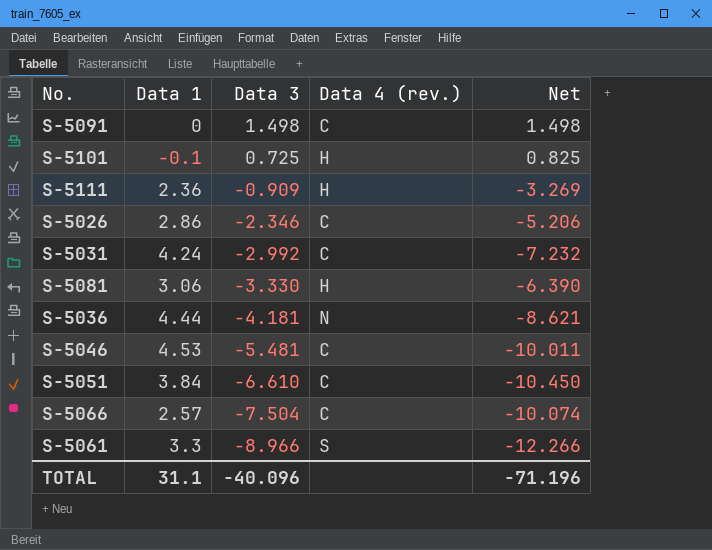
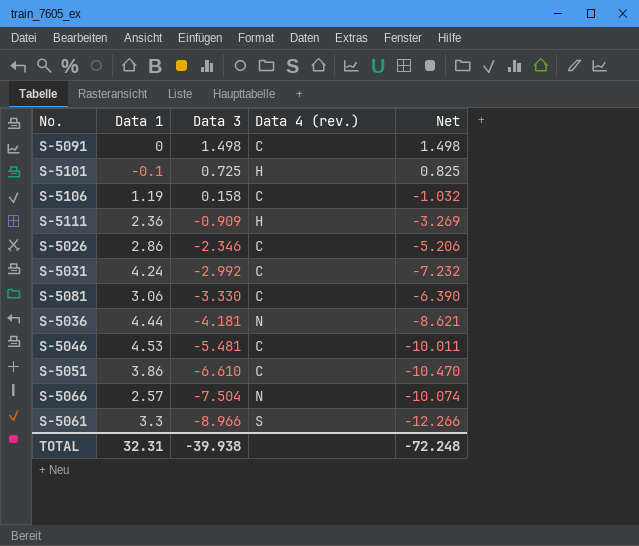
row S-5106: none -> 1.19 | 0.158 | C | -1.032
S-5081 | Data 4 (rev.): H -> C
S-5051 | Data 1: 3.84 -> 3.86
S-5051 | Net: -10.450 -> -10.470
S-5066 | Data 4 (rev.): C -> N
TOTAL | Data 1: 31.1 -> 32.31
TOTAL | Data 3: -40.096 -> -39.938
TOTAL | Net: -71.196 -> -72.248

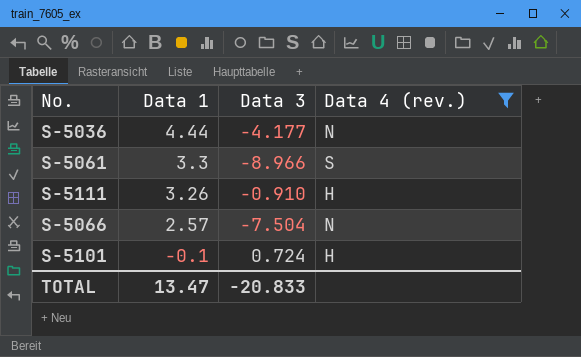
filter: none -> Data 4 (rev.) != C
row order: Data 3 descending -> Data 1 descending
column Net | formula: [Data 3] - [Data 1] -> none
S-5036 | Data 3: -4.181 -> -4.177
S-5111 | Data 1: 2.36 -> 3.26
S-5111 | Data 3: -0.909 -> -0.910
S-5101 | Data 3: 0.725 -> 0.724
TOTAL | Data 1: 32.31 -> 13.47
TOTAL | Data 3: -39.938 -> -20.833

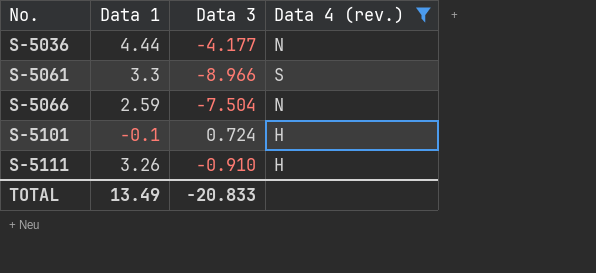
row order: Data 1 descending -> No. ascending
S-5066 | Data 1: 2.57 -> 2.59
TOTAL | Data 1: 13.47 -> 13.49

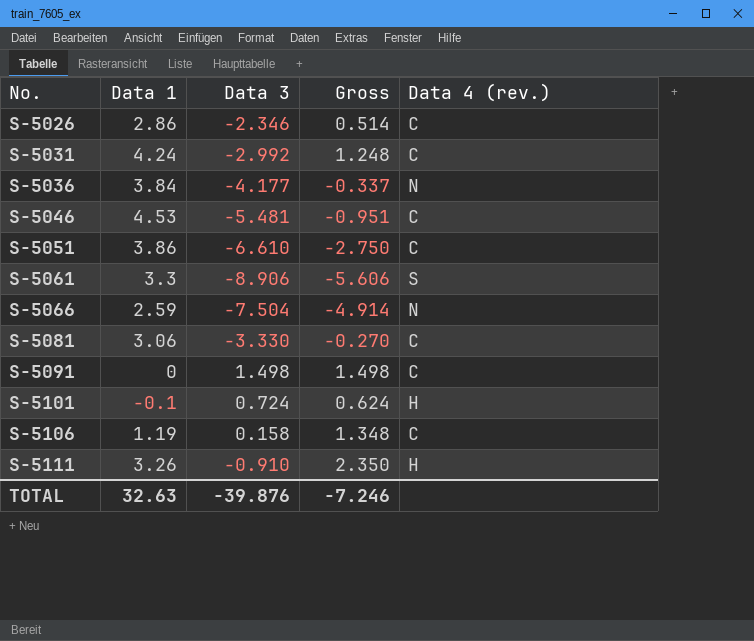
filter: Data 4 (rev.) != C -> none
column Gross | formula: none -> [Data 1] + [Data 3]
S-5036 | Data 1: 4.44 -> 3.84
S-5061 | Data 3: -8.966 -> -8.906
TOTAL | Data 1: 13.49 -> 32.63
TOTAL | Data 3: -20.833 -> -39.876

